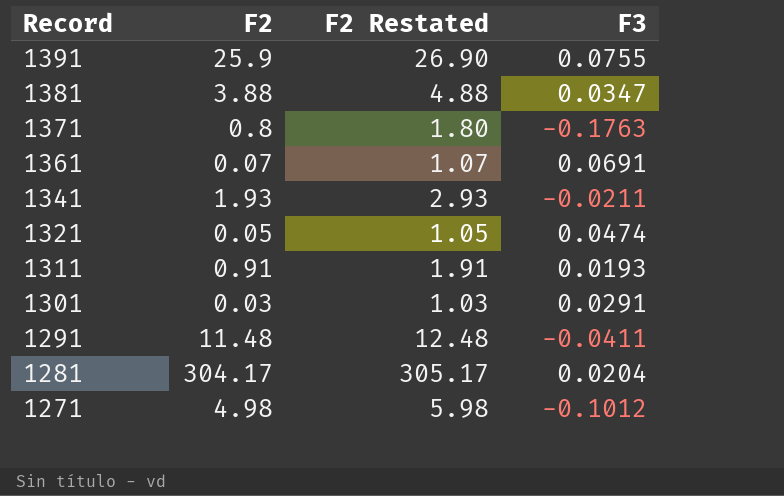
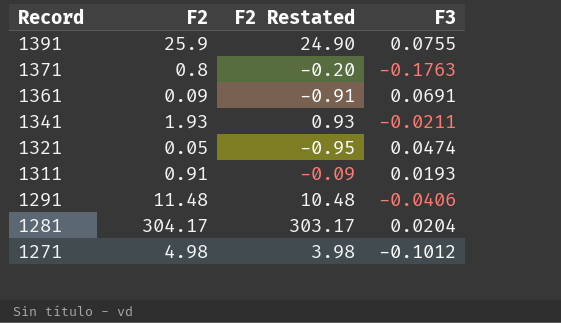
column F2 Restated | formula: [F2] + 1 -> [F2] - 1
row 1381: 3.88 | 4.88 | 0.0347 -> none
row 1301: 0.03 | 1.03 | 0.0291 -> none
1361 | F2: 0.07 -> 0.09
1291 | F3: -0.0411 -> -0.0406

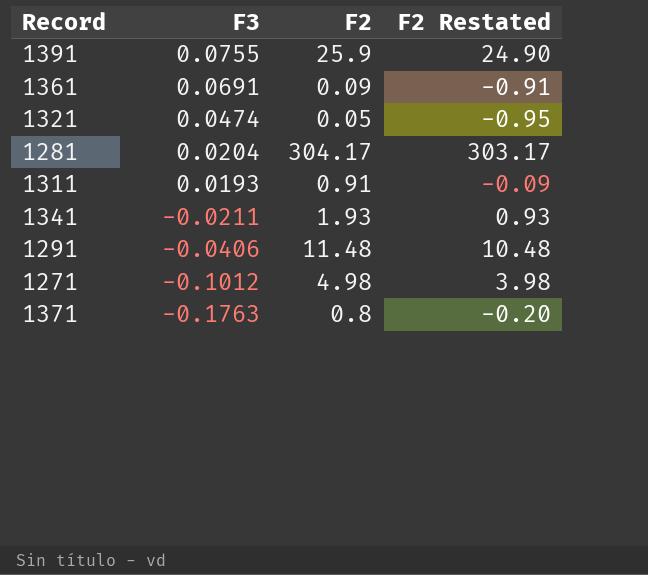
row order: Record descending -> F3 descending
column F3 | position: 4 -> 2

